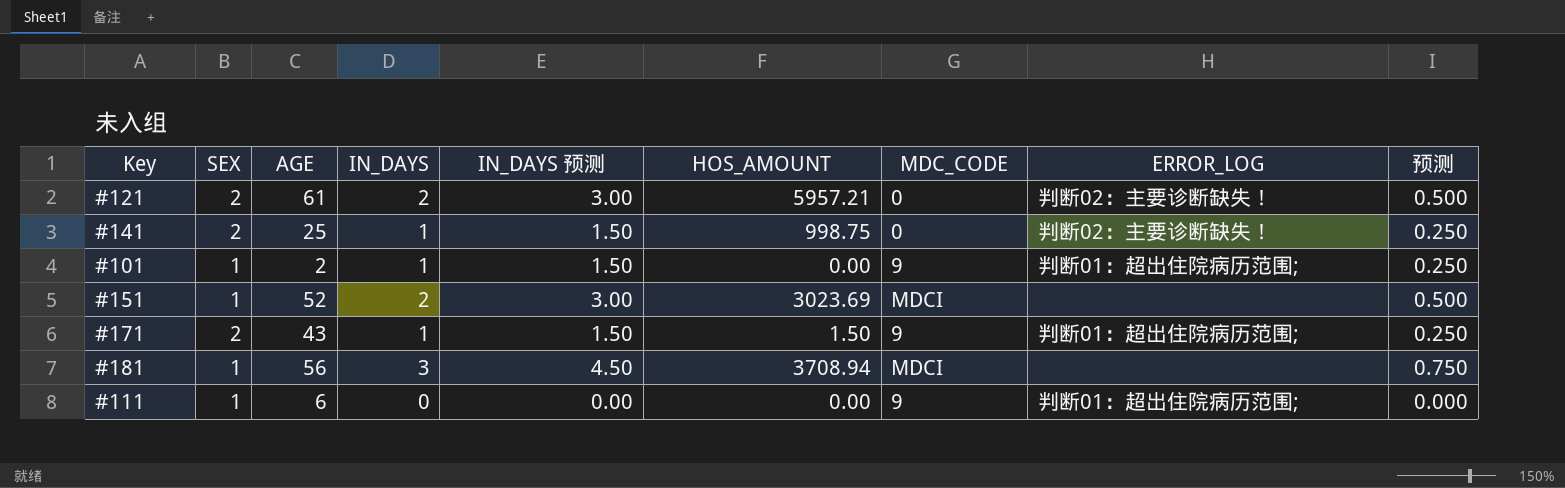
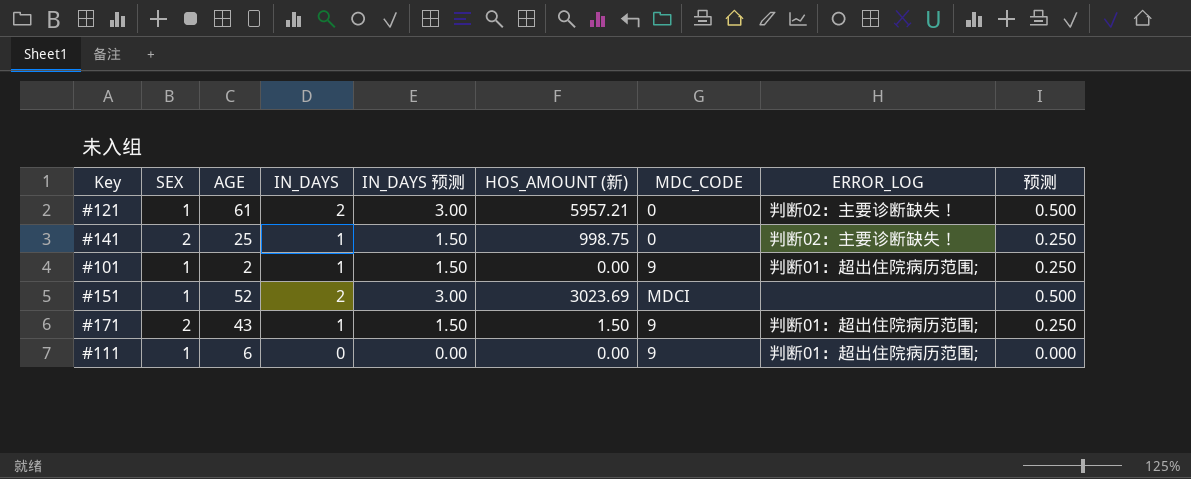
column name: HOS_AMOUNT -> HOS_AMOUNT (新)
row #181: 1 | 56 | 3 | 4.50 | 3708.94 | MDCI | none | 0.750 -> none
#121 | SEX: 2 -> 1

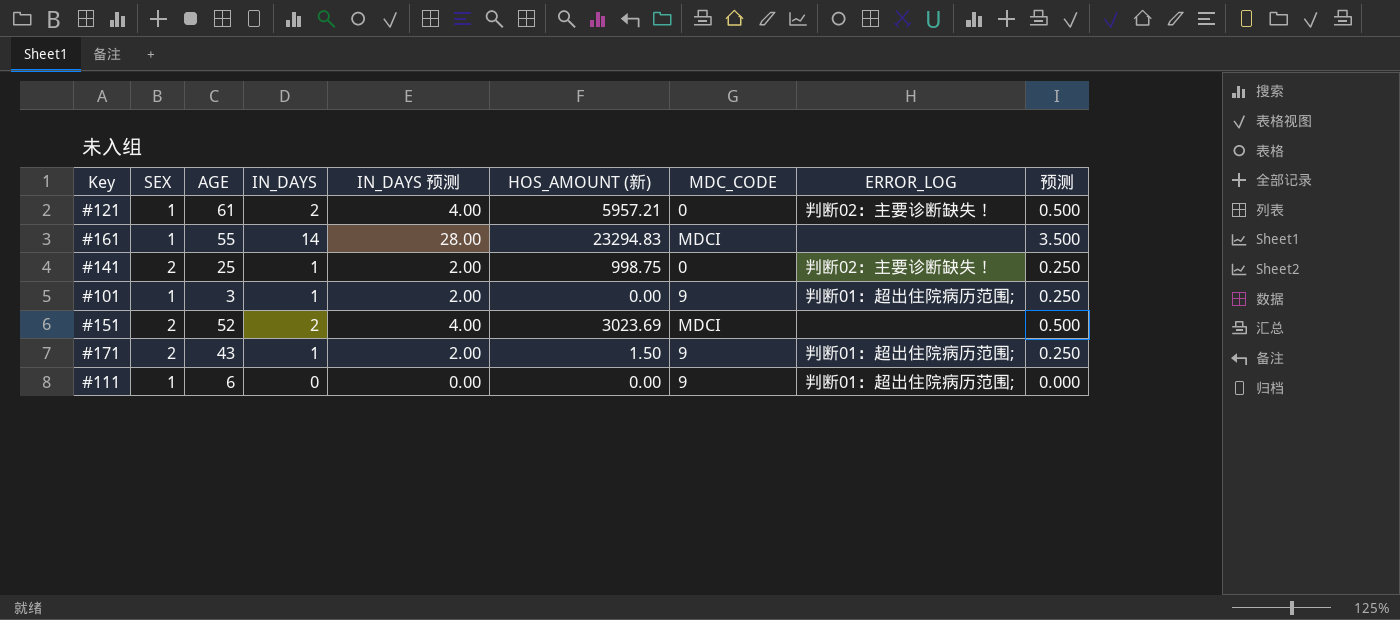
column IN_DAYS 预测 | formula: [IN_DAYS] * 1.5 -> [IN_DAYS] * 2
row #161: none -> 1 | 55 | 14 | 28.00 | 23294.83 | MDCI | none | 3.500
#101 | AGE: 2 -> 3
#151 | SEX: 1 -> 2

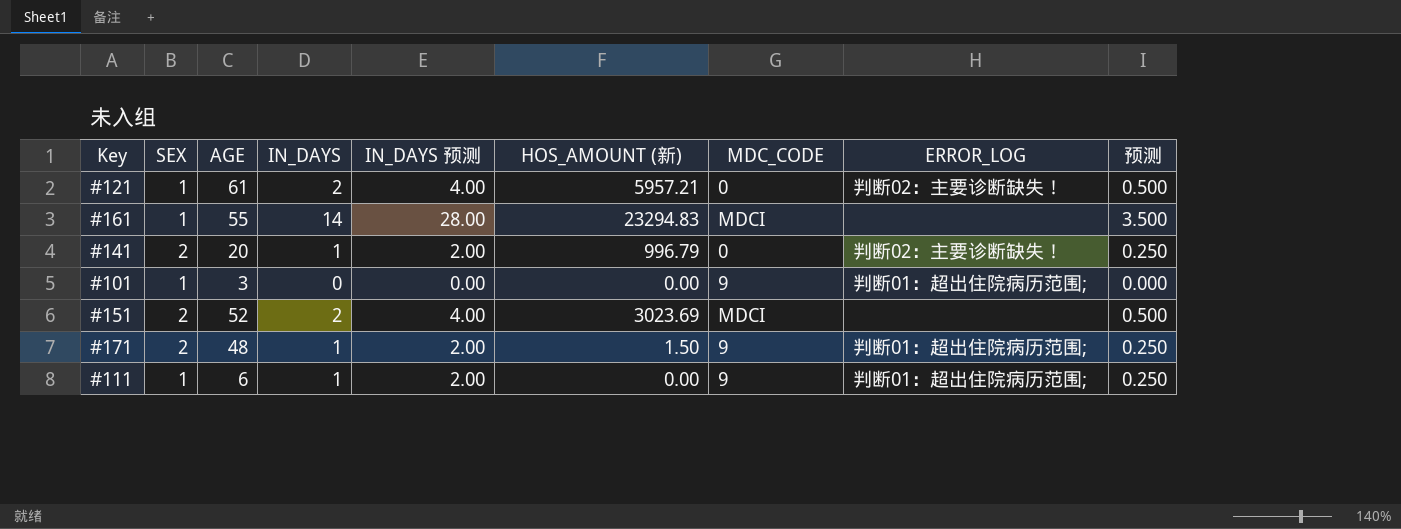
#141 | AGE: 25 -> 20
#141 | HOS_AMOUNT (新): 998.75 -> 996.79
#101 | IN_DAYS: 1 -> 0
#101 | IN_DAYS 预测: 2.00 -> 0.00
#101 | 预测: 0.250 -> 0.000
#171 | AGE: 43 -> 48
#111 | IN_DAYS: 0 -> 1
#111 | IN_DAYS 预测: 0.00 -> 2.00
#111 | 预测: 0.000 -> 0.250

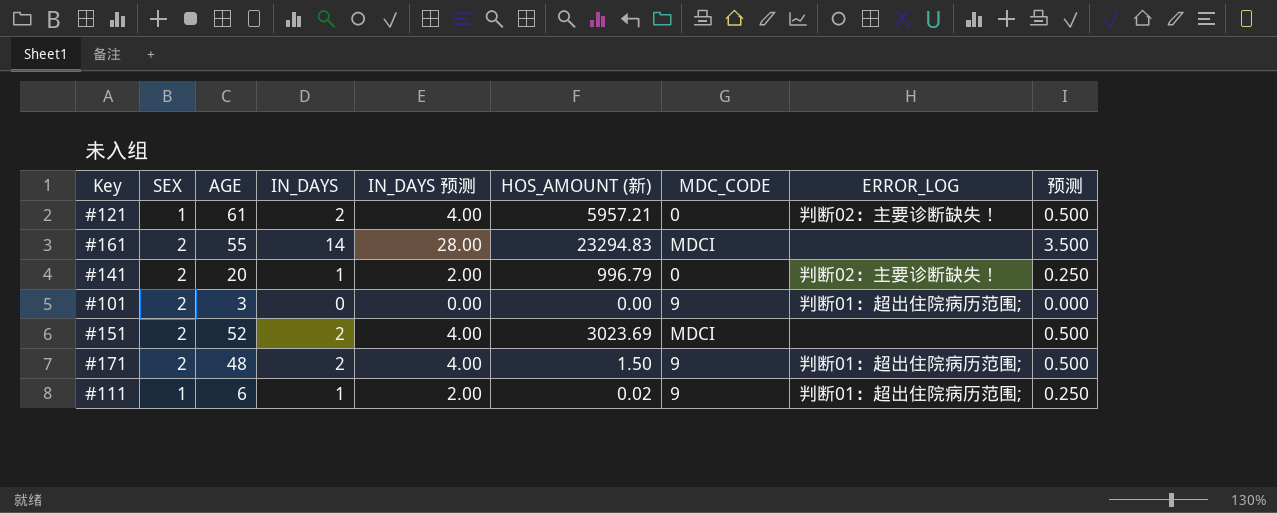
#161 | SEX: 1 -> 2
#101 | SEX: 1 -> 2
#171 | IN_DAYS: 1 -> 2
#171 | IN_DAYS 预测: 2.00 -> 4.00
#171 | 预测: 0.250 -> 0.500
#111 | HOS_AMOUNT (新): 0.00 -> 0.02

